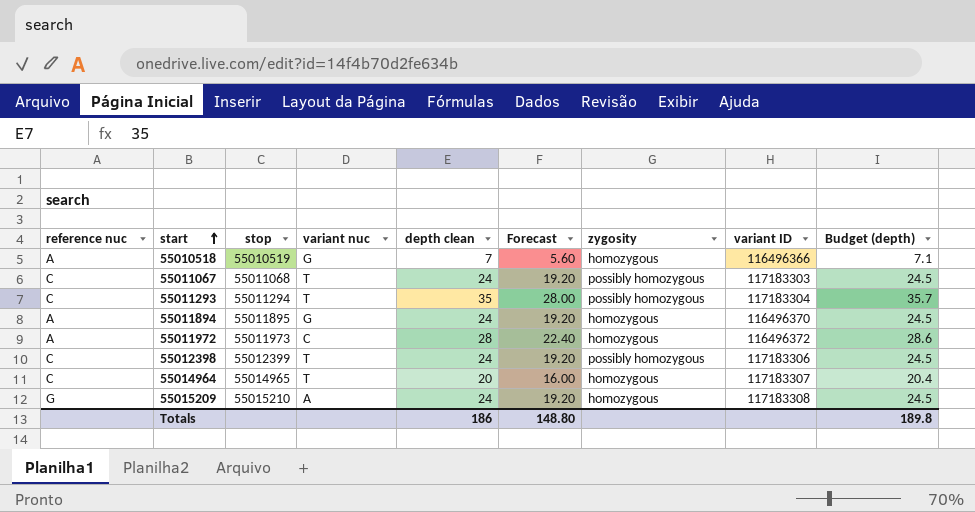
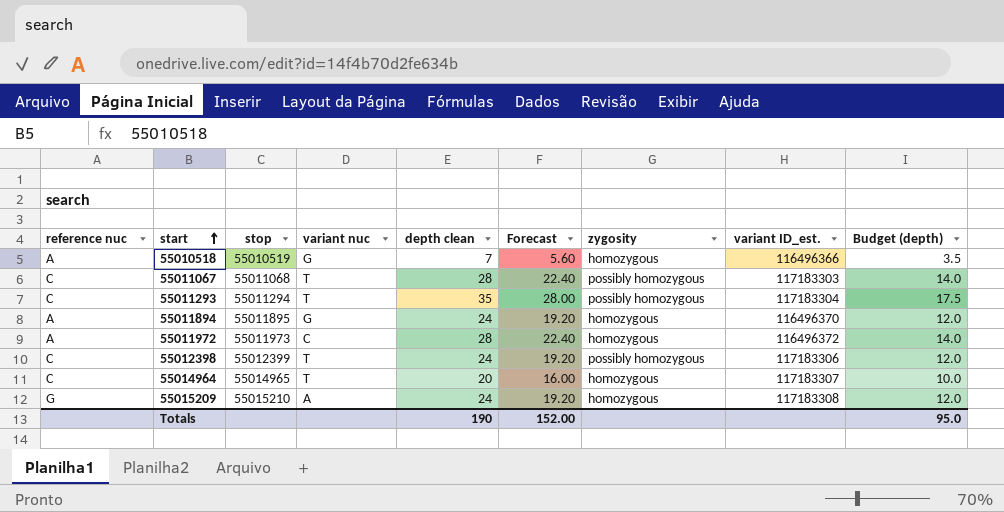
column name: variant ID -> variant ID_est.
column Budget (depth) | formula: [depth clean] * 1.02 -> [depth clean] * 0.5
55011067 | depth clean: 24 -> 28
55011067 | Forecast: 19.20 -> 22.40
Totals | depth clean: 186 -> 190
Totals | Forecast: 148.80 -> 152.00
Totals | Budget (depth): 189.8 -> 95.0

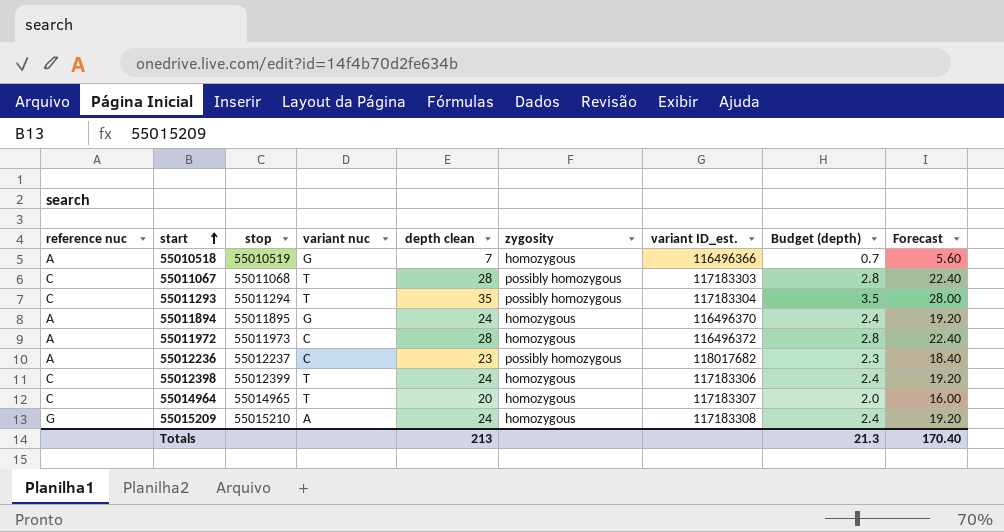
column Budget (depth) | formula: [depth clean] * 0.5 -> [depth clean] * 0.1
column Forecast | position: 6 -> 9
row 55012236: none -> A | 55012237 | C | 23 | possibly homozygous | 118017682 | 2.3 | 18.40
55012398 | zygosity: possibly homozygous -> homozygous
Totals | depth clean: 190 -> 213
Totals | Budget (depth): 95.0 -> 21.3
Totals | Forecast: 152.00 -> 170.40

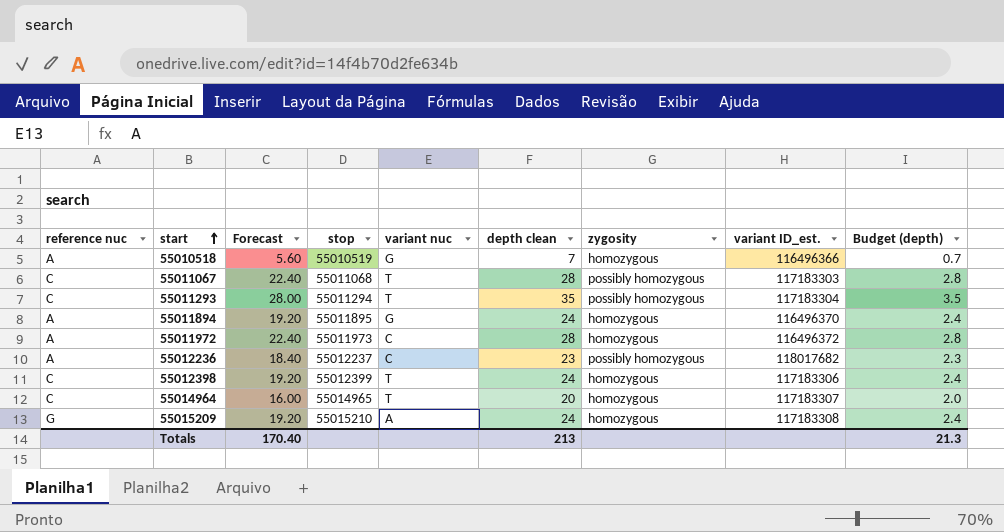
column Forecast | position: 9 -> 3

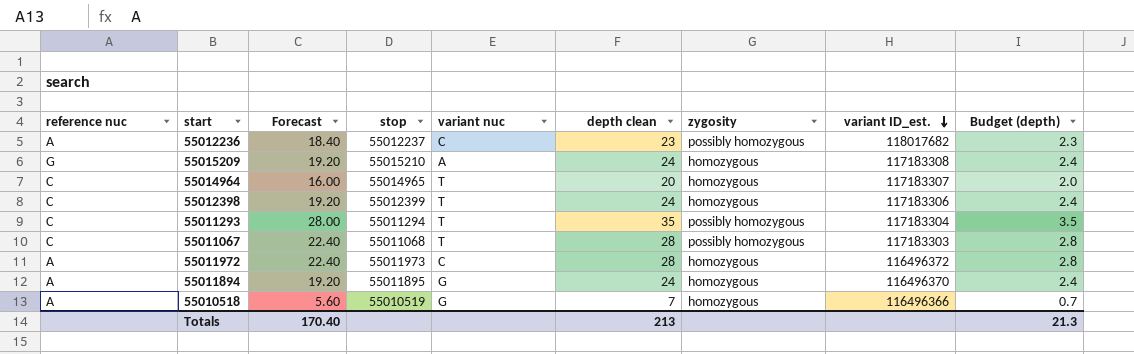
row order: start ascending -> variant ID_est. descending

